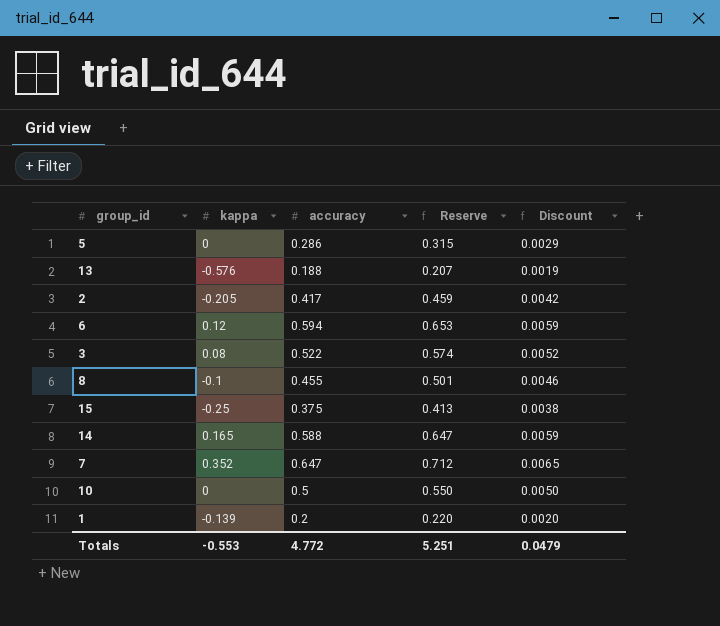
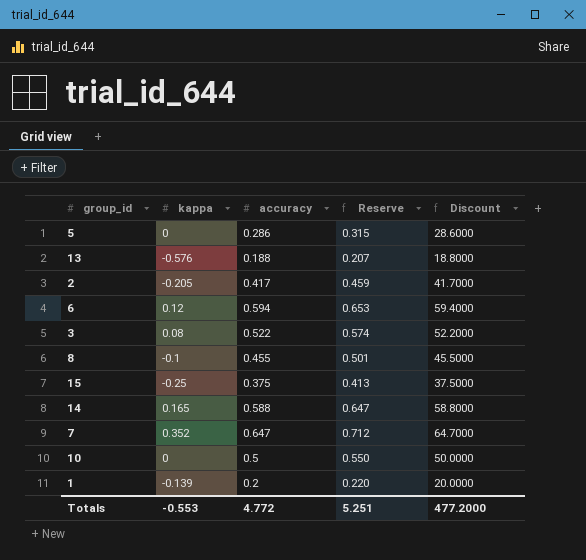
column Discount | formula: [accuracy] * 0.01 -> [accuracy] * 100
Totals | Discount: 0.0479 -> 477.2000

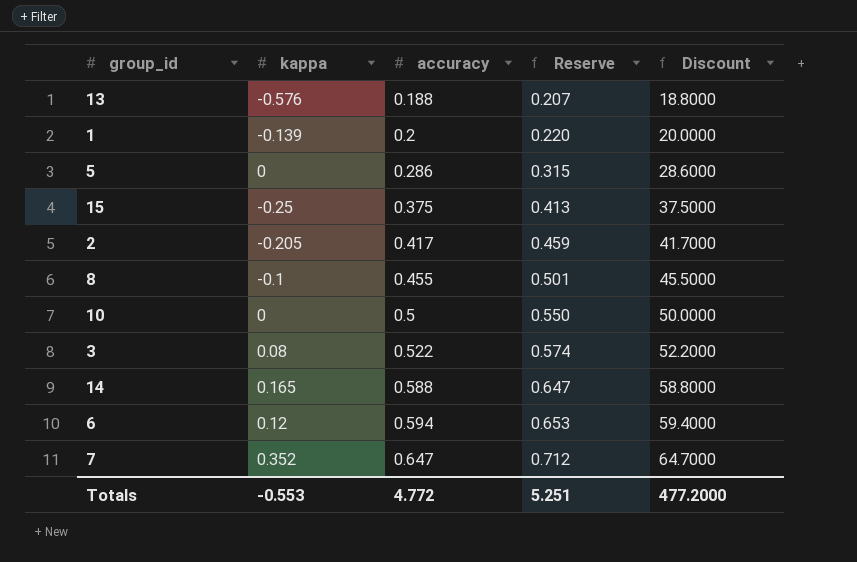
row order: none -> accuracy ascending

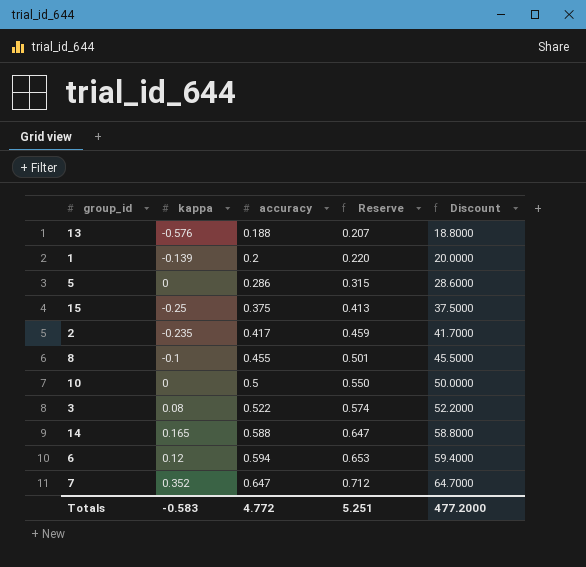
2 | kappa: -0.205 -> -0.235
Totals | kappa: -0.553 -> -0.583

